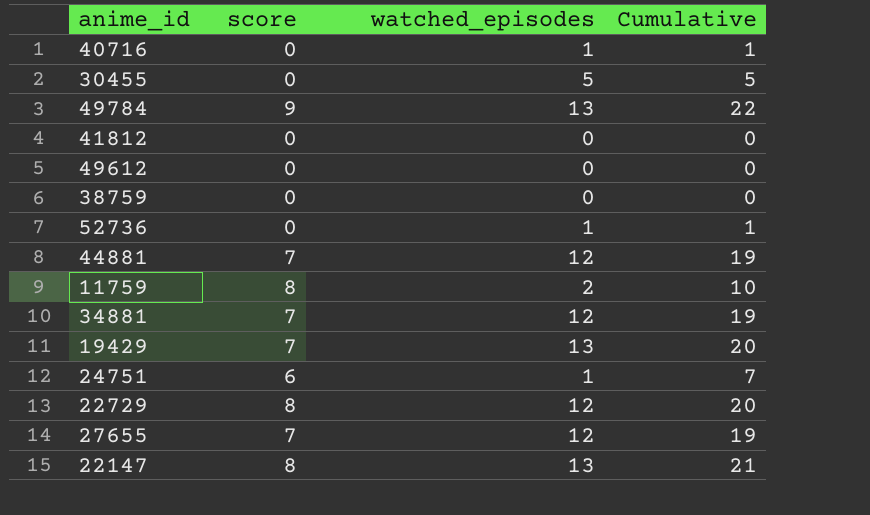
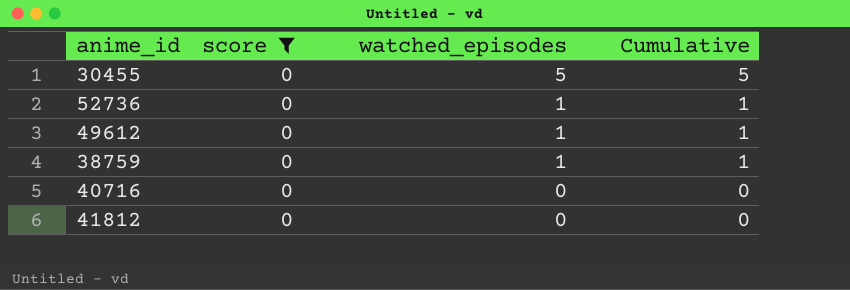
filter: none -> score = 0
row order: none -> watched_episodes descending
49612 | watched_episodes: 0 -> 1
49612 | Cumulative: 0 -> 1
38759 | watched_episodes: 0 -> 1
38759 | Cumulative: 0 -> 1
40716 | watched_episodes: 1 -> 0
40716 | Cumulative: 1 -> 0

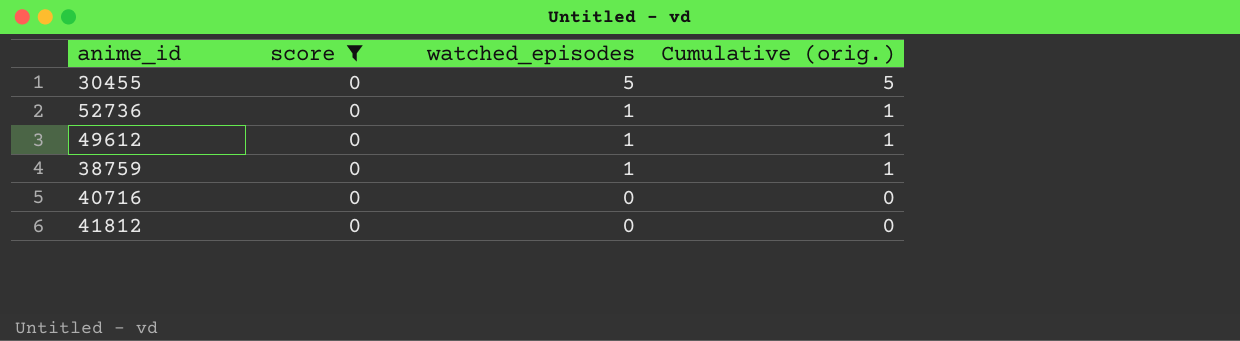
column name: Cumulative -> Cumulative (orig.)

